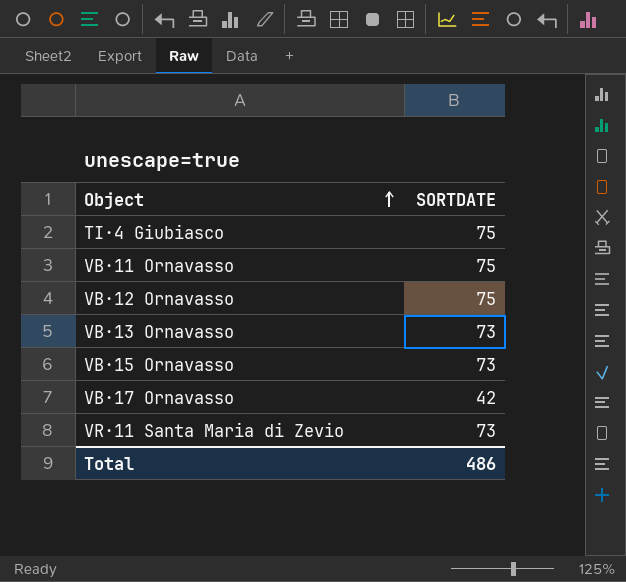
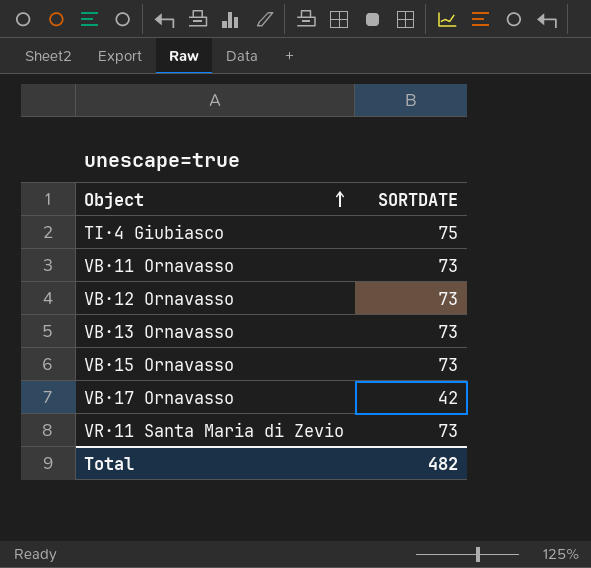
VB·11 Ornavasso | SORTDATE: 75 -> 73
VB·12 Ornavasso | SORTDATE: 75 -> 73
Total | SORTDATE: 486 -> 482

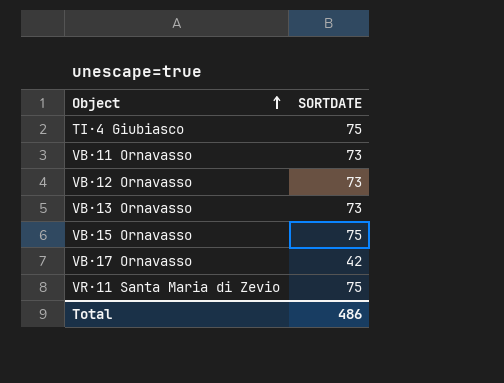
VB·15 Ornavasso | SORTDATE: 73 -> 75
VR·11 Santa Maria di Zevio | SORTDATE: 73 -> 75
Total | SORTDATE: 482 -> 486

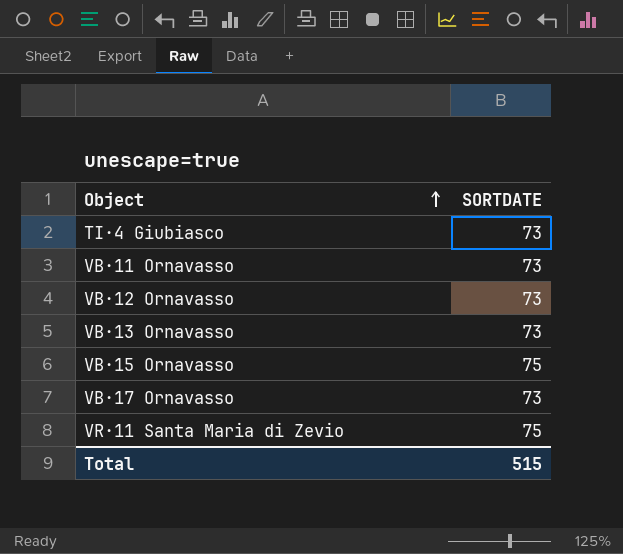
TI·4 Giubiasco | SORTDATE: 75 -> 73
VB·17 Ornavasso | SORTDATE: 42 -> 73
Total | SORTDATE: 486 -> 515

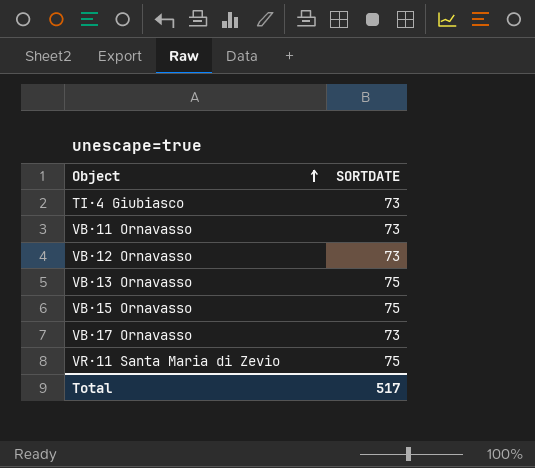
VB·13 Ornavasso | SORTDATE: 73 -> 75
Total | SORTDATE: 515 -> 517

